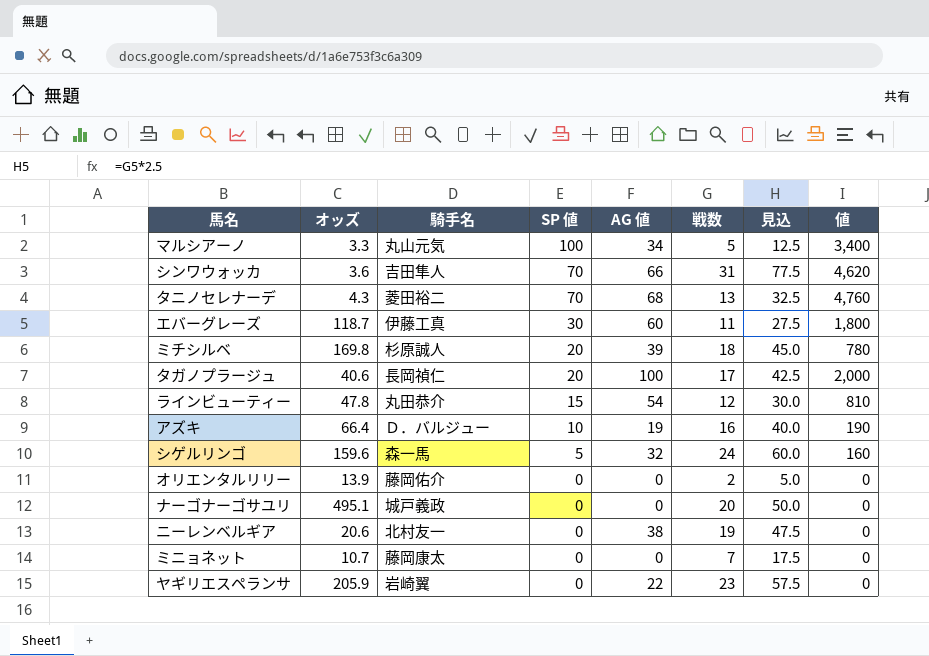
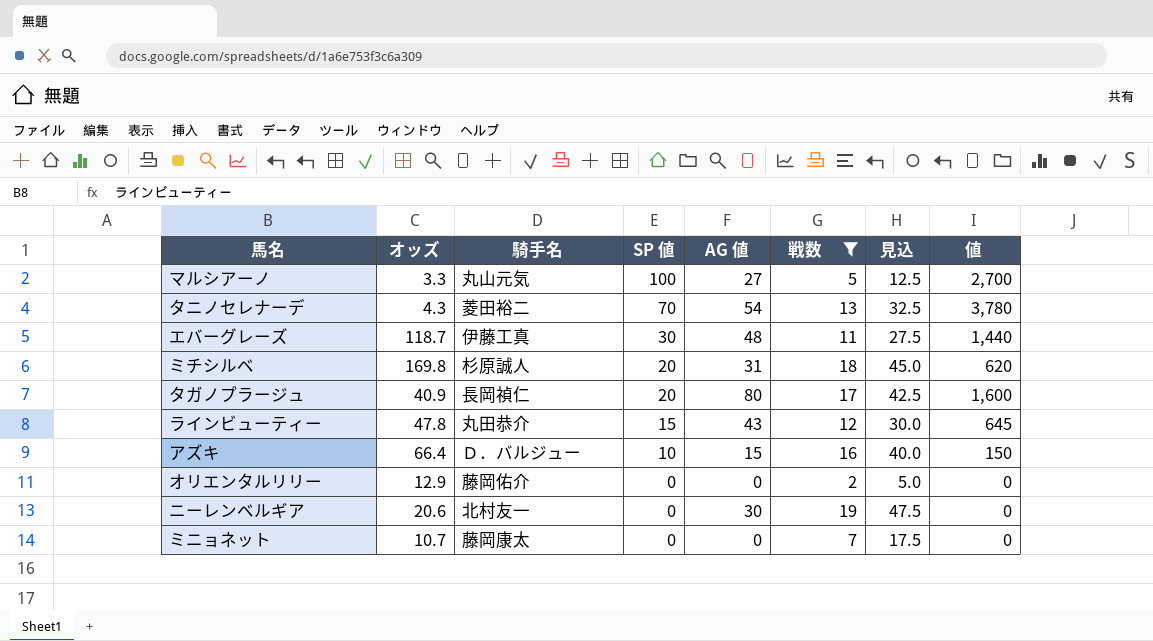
filter: none -> 戦数 <= 19
マルシアーノ | AG 値: 34 -> 27
マルシアーノ | 値: 3,400 -> 2,700
タニノセレナーデ | AG 値: 68 -> 54
タニノセレナーデ | 値: 4,760 -> 3,780
エバーグレーズ | AG 値: 60 -> 48
エバーグレーズ | 値: 1,800 -> 1,440
ミチシルベ | AG 値: 39 -> 31
ミチシルベ | 値: 780 -> 620
タガノプラージュ | オッズ: 40.6 -> 40.9
タガノプラージュ | AG 値: 100 -> 80
タガノプラージュ | 値: 2,000 -> 1,600
ラインビューティー | AG 値: 54 -> 43
ラインビューティー | 値: 810 -> 645
アズキ | AG 値: 19 -> 15
アズキ | 値: 190 -> 150
オリエンタルリリー | オッズ: 13.9 -> 12.9
ニーレンベルギア | AG 値: 38 -> 30

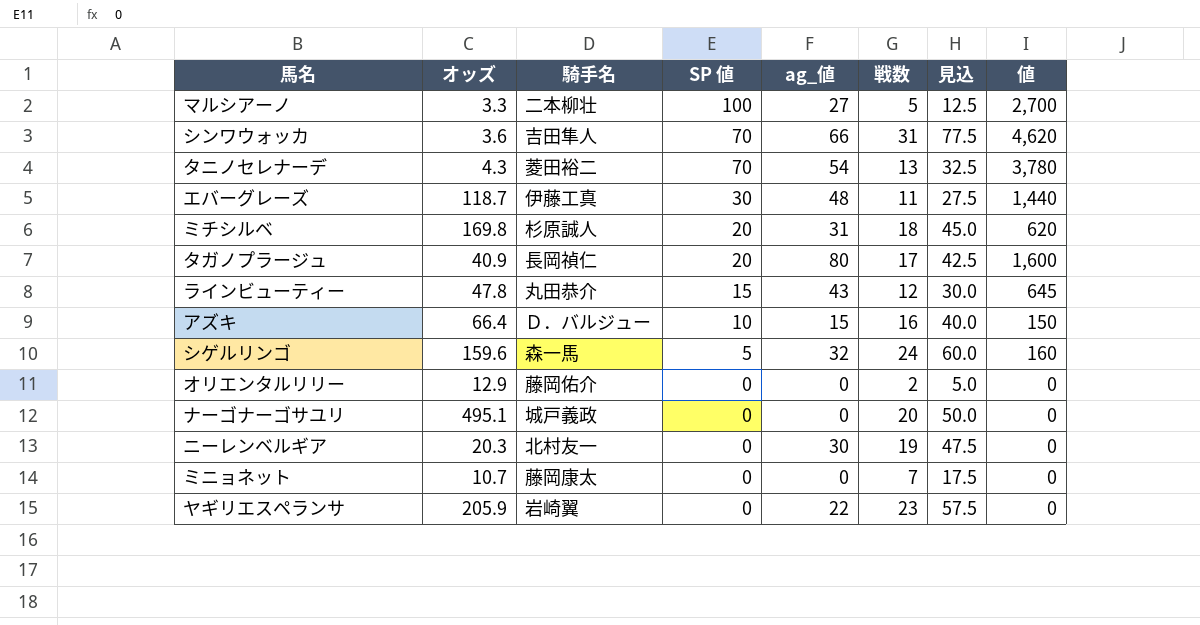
filter: 戦数 <= 19 -> none
column name: AG 値 -> ag_値
マルシアーノ | 騎手名: 丸山元気 -> 二本柳壮
ニーレンベルギア | オッズ: 20.6 -> 20.3

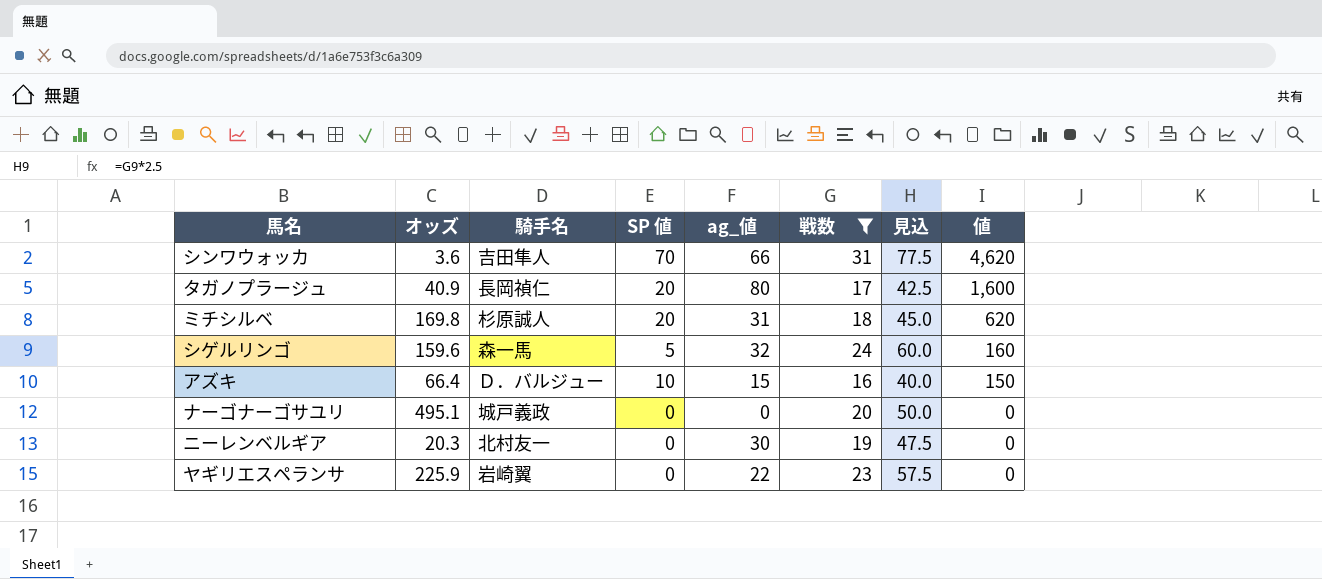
filter: none -> 戦数 >= 16
row order: SP 値 descending -> 値 descending
ヤギリエスペランサ | オッズ: 205.9 -> 225.9

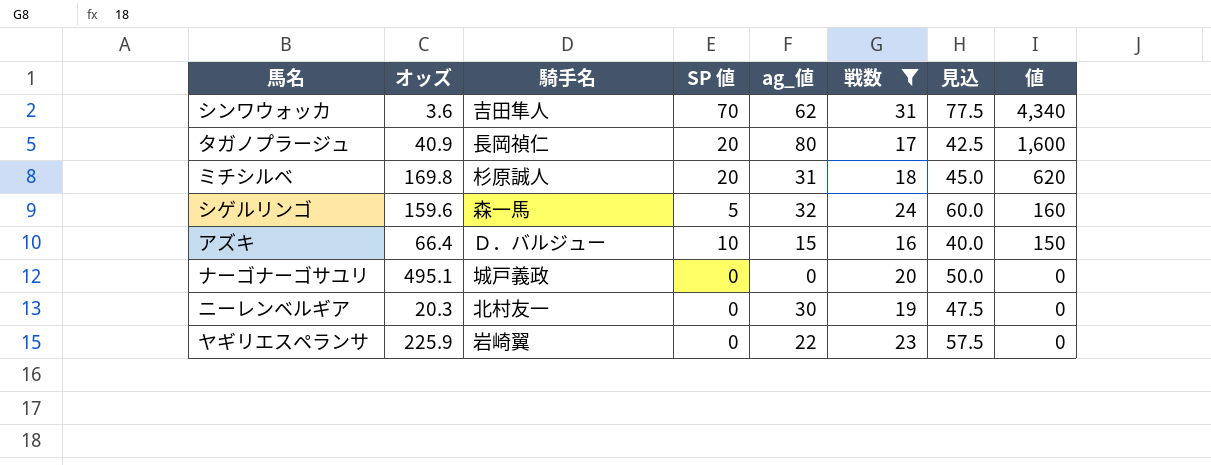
シンワウォッカ | ag_値: 66 -> 62
シンワウォッカ | 値: 4,620 -> 4,340

